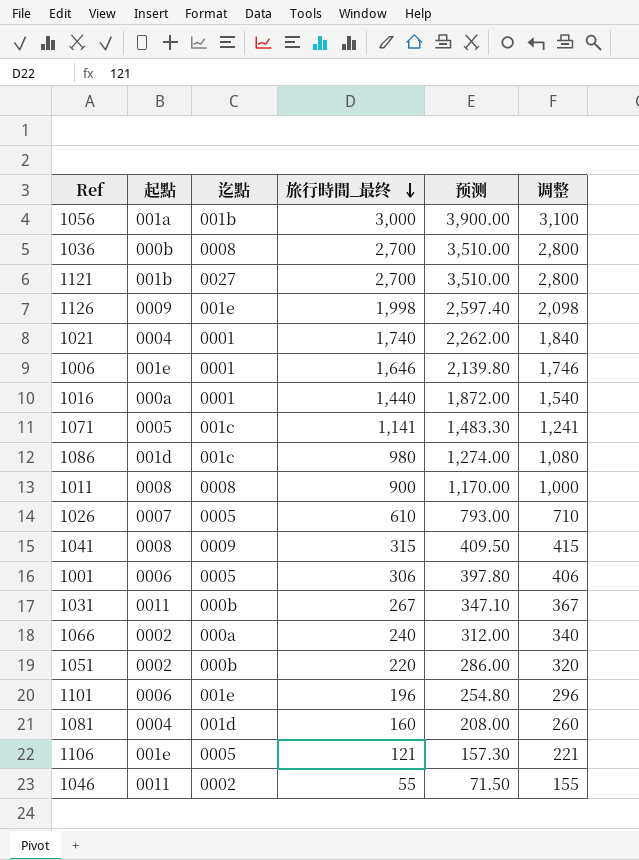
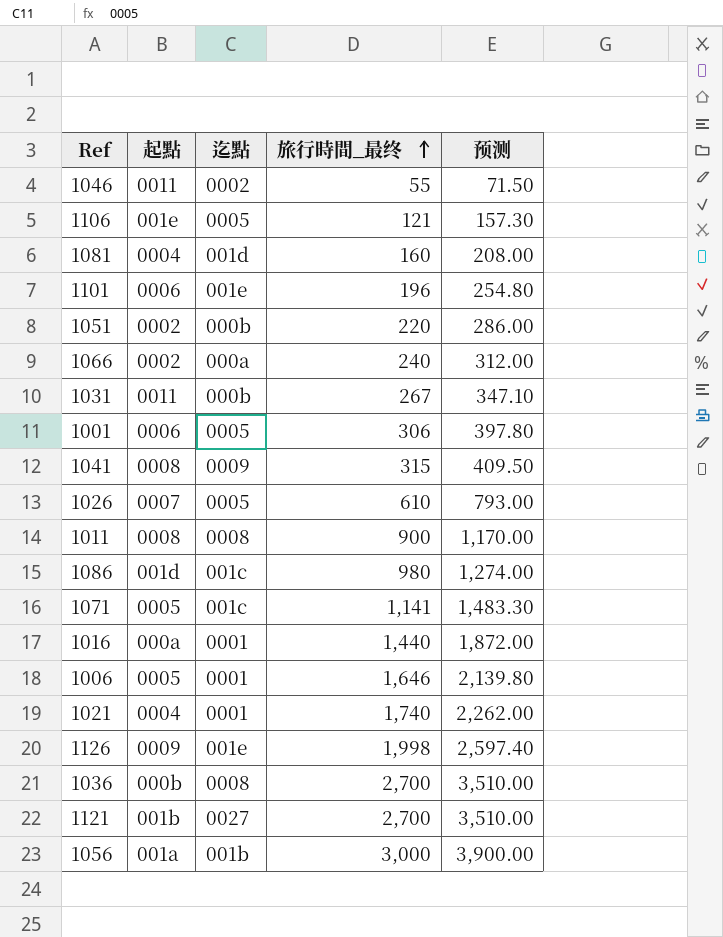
row order: 旅行時間_最终 descending -> 旅行時間_最终 ascending
column 调整 | formula: [旅行時間_最终] + 100 -> none
1006 | 起點: 001e -> 0005

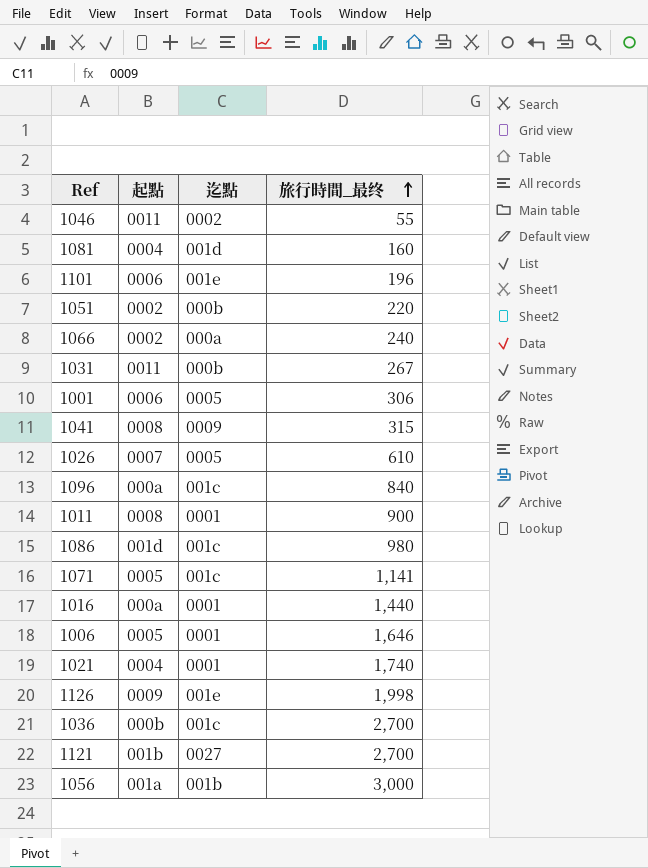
column 预测 | formula: [旅行時間_最终] * 1.3 -> none
row 1106: 001e | 0005 | 121 | 157.30 -> none
row 1096: none -> 000a | 001c | 840
1011 | 迄點: 0008 -> 0001
1036 | 迄點: 0008 -> 001c

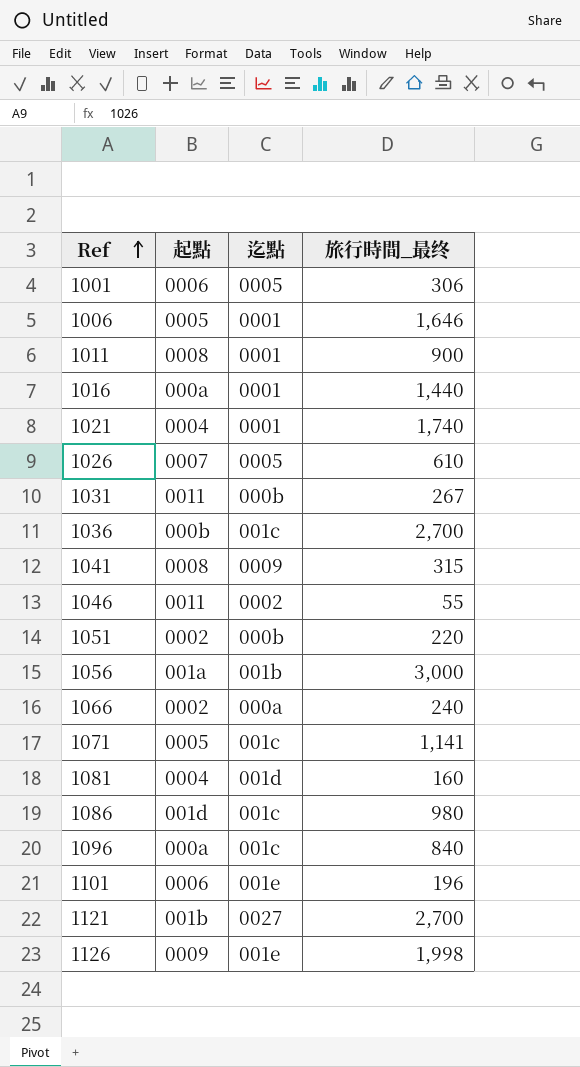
row order: 旅行時間_最终 ascending -> Ref ascending

